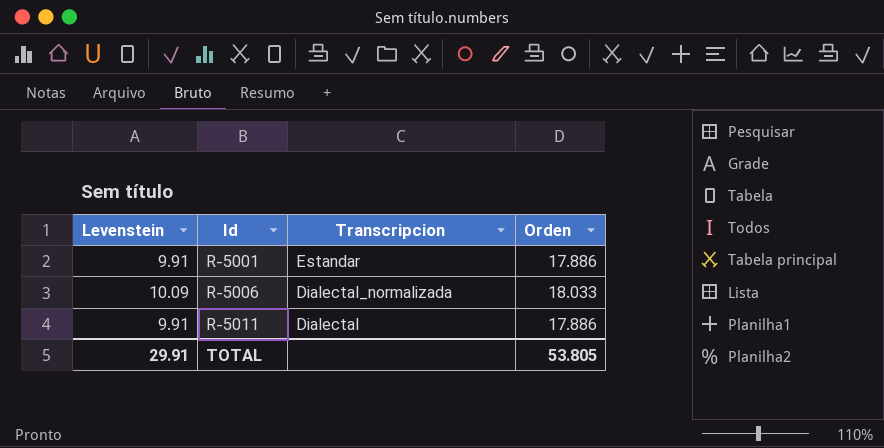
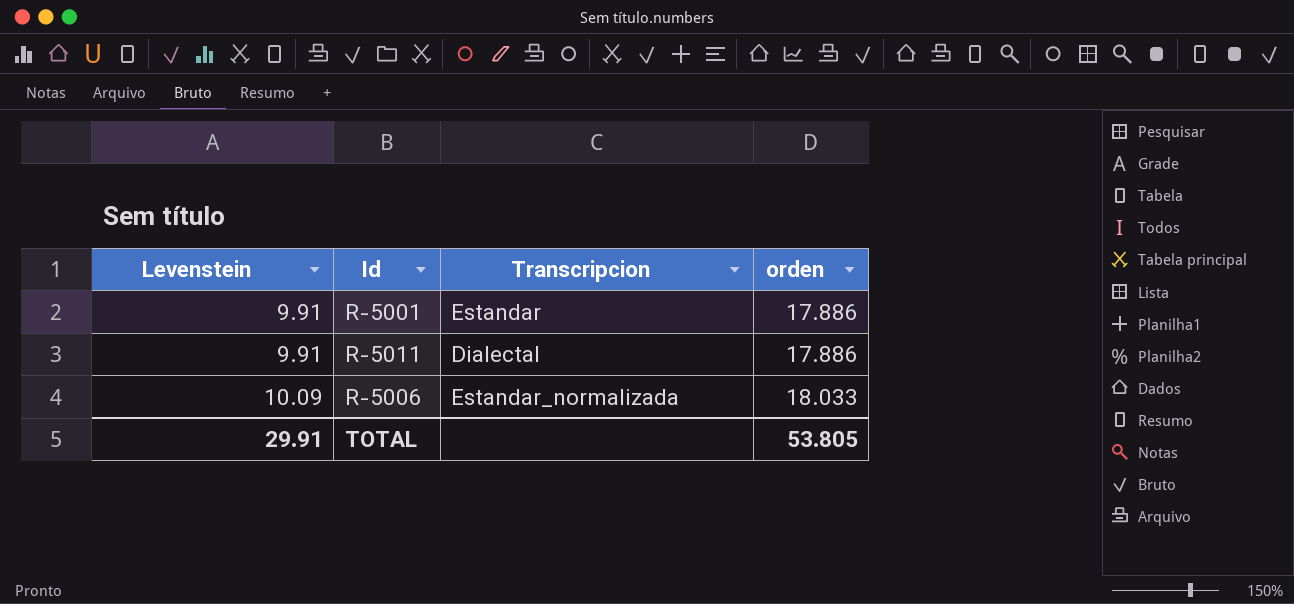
row order: Id ascending -> Levenstein ascending
column name: Orden -> orden
R-5006 | Transcripcion: Dialectal_normalizada -> Estandar_normalizada

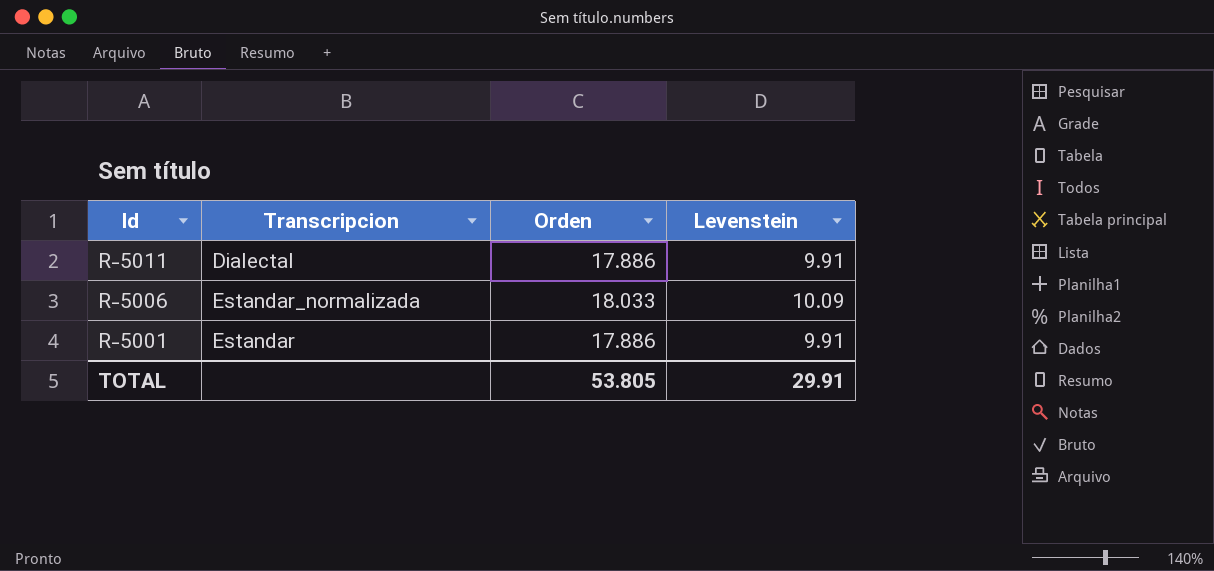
row order: Levenstein ascending -> Id descending
column name: orden -> Orden
column Levenstein | position: 1 -> 4

